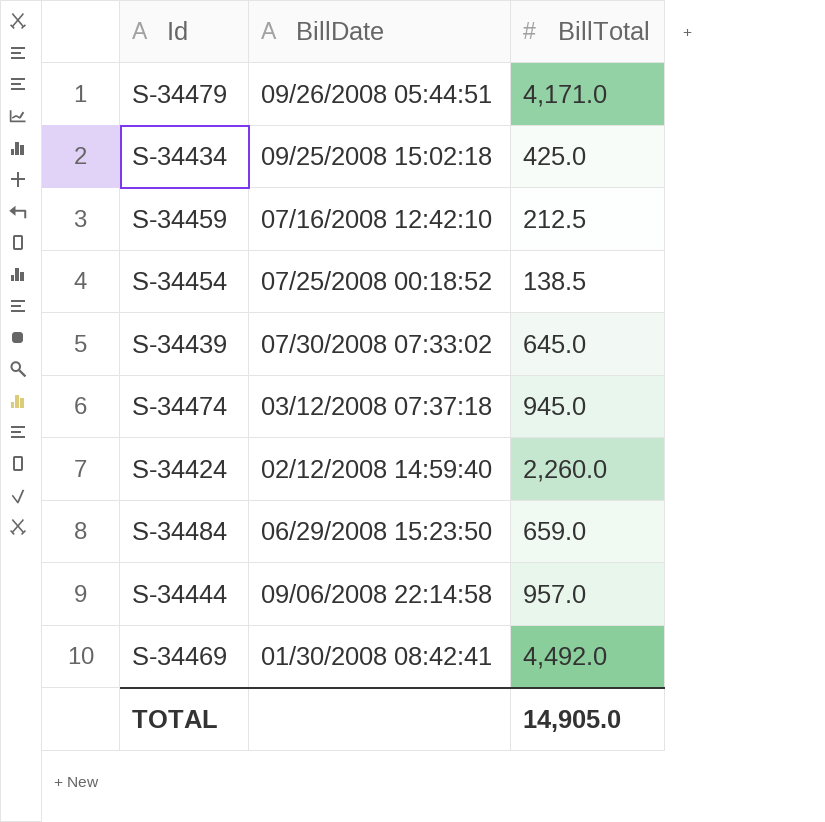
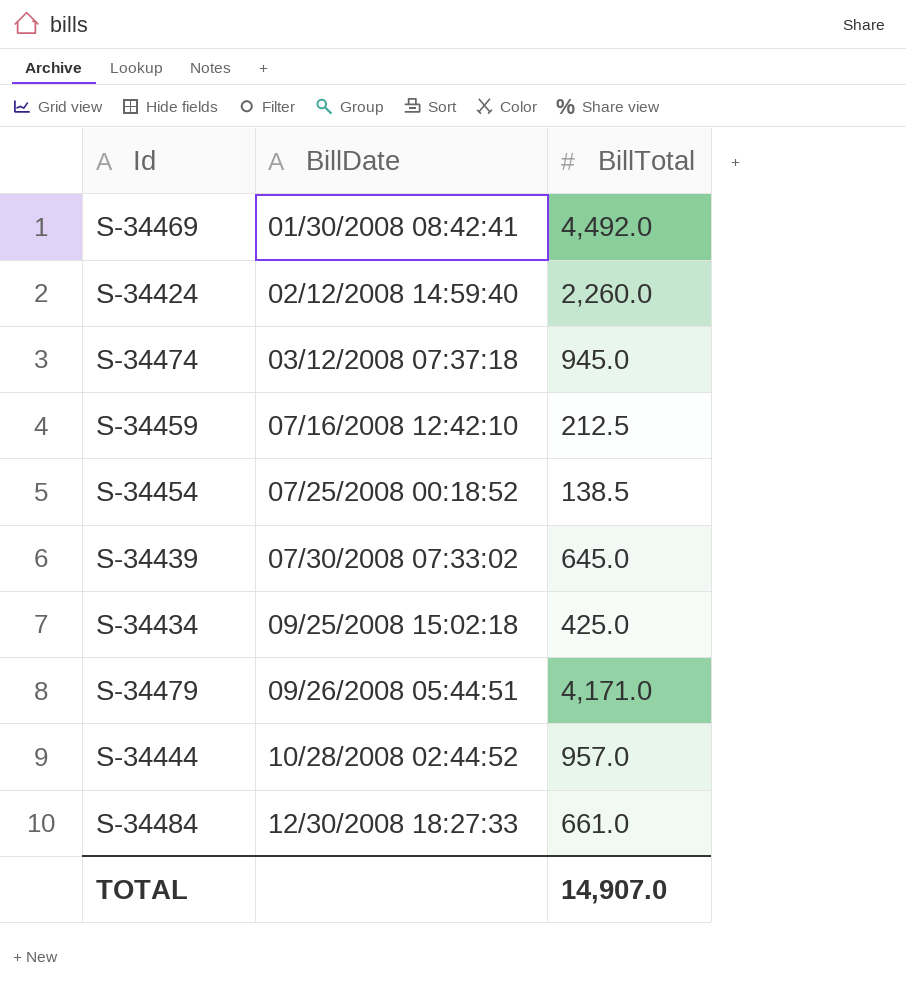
row order: none -> BillDate ascending
S-34444 | BillDate: 09/06/2008 22:14:58 -> 10/28/2008 02:44:52
S-34484 | BillDate: 06/29/2008 15:23:50 -> 12/30/2008 18:27:33
S-34484 | BillTotal: 659.0 -> 661.0
TOTAL | BillTotal: 14,905.0 -> 14,907.0

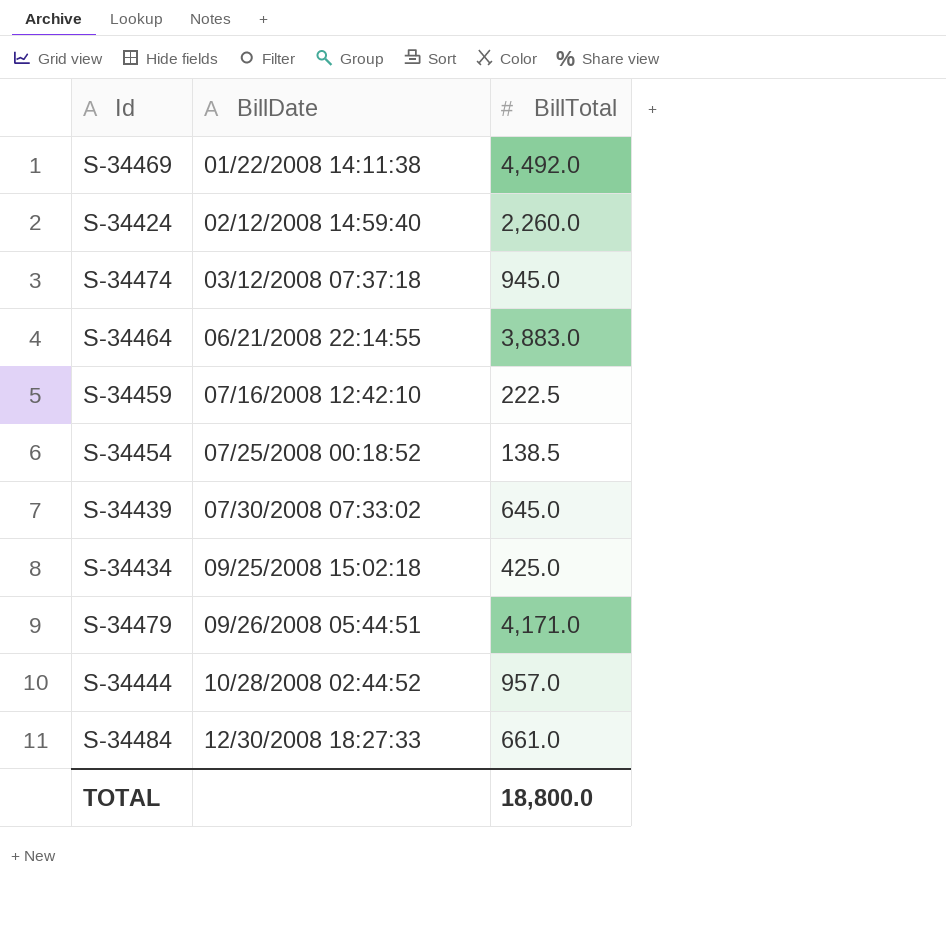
S-34469 | BillDate: 01/30/2008 08:42:41 -> 01/22/2008 14:11:38
row S-34464: none -> 06/21/2008 22:14:55 | 3,883.0
S-34459 | BillTotal: 212.5 -> 222.5
TOTAL | BillTotal: 14,907.0 -> 18,800.0

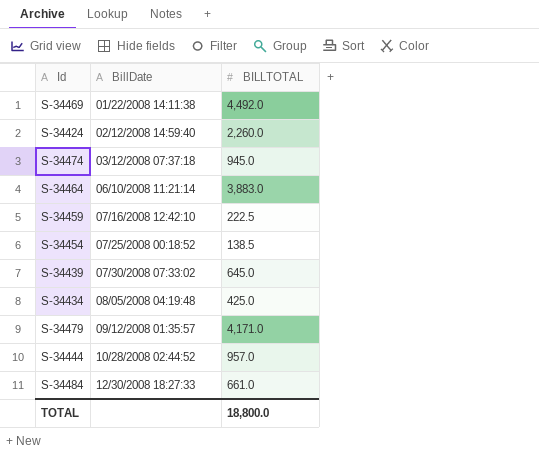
column name: BillTotal -> BILLTOTAL
S-34464 | BillDate: 06/21/2008 22:14:55 -> 06/10/2008 11:21:14
S-34434 | BillDate: 09/25/2008 15:02:18 -> 08/05/2008 04:19:48
S-34479 | BillDate: 09/26/2008 05:44:51 -> 09/12/2008 01:35:57

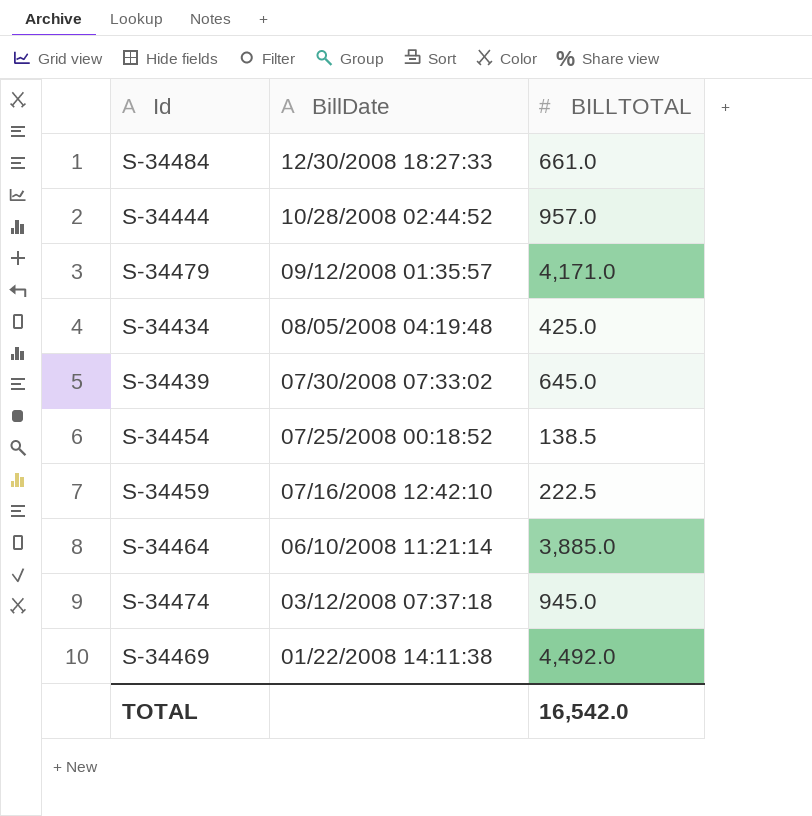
row order: BillDate ascending -> BillDate descending
row S-34424: 02/12/2008 14:59:40 | 2,260.0 -> none
S-34464 | BILLTOTAL: 3,883.0 -> 3,885.0
TOTAL | BILLTOTAL: 18,800.0 -> 16,542.0

